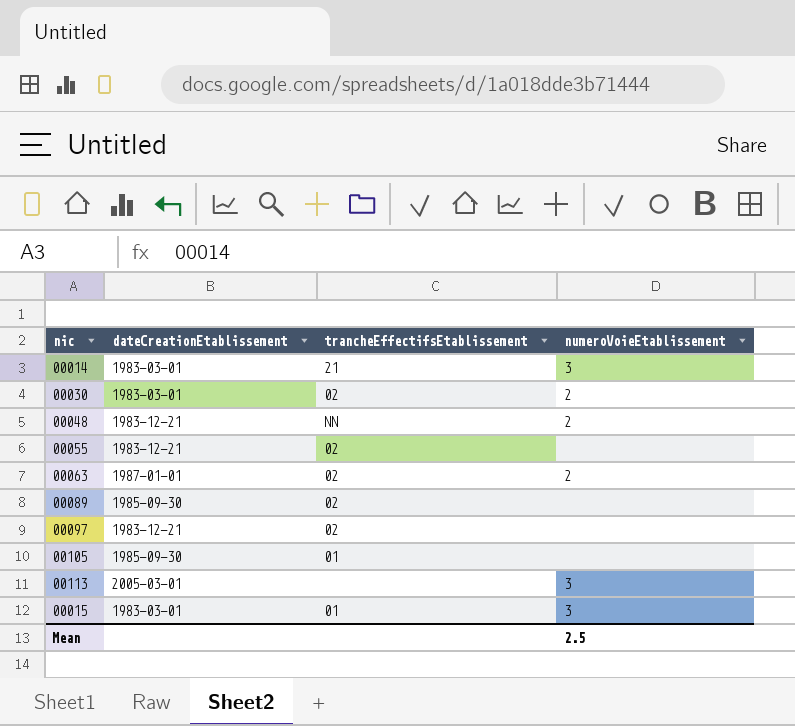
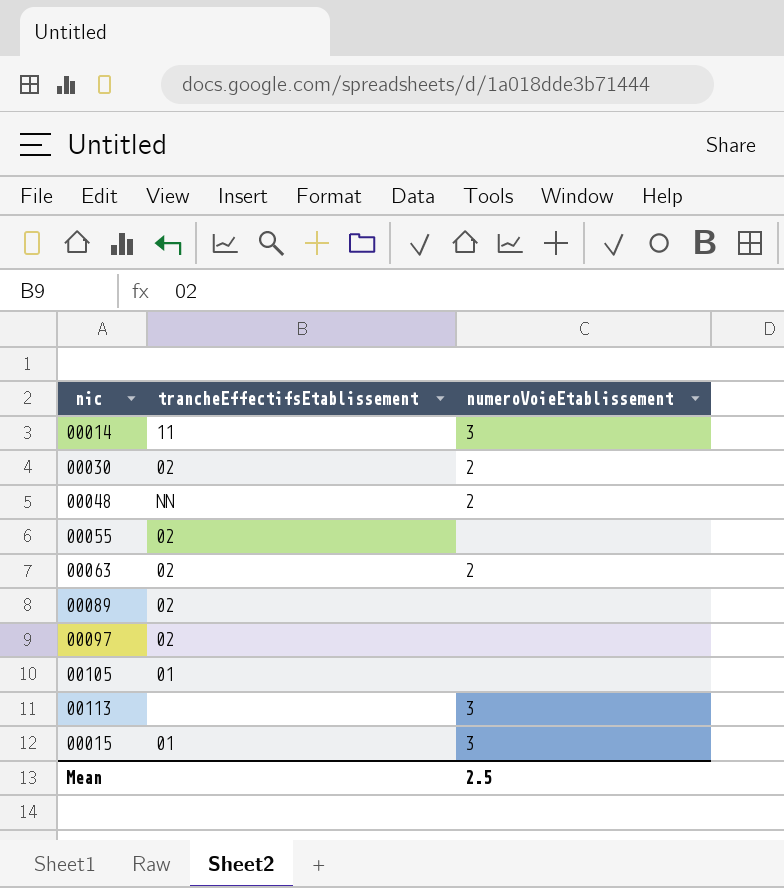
column dateCreationEtablissement | position: 2 -> none
00014 | trancheEffectifsEtablissement: 21 -> 11

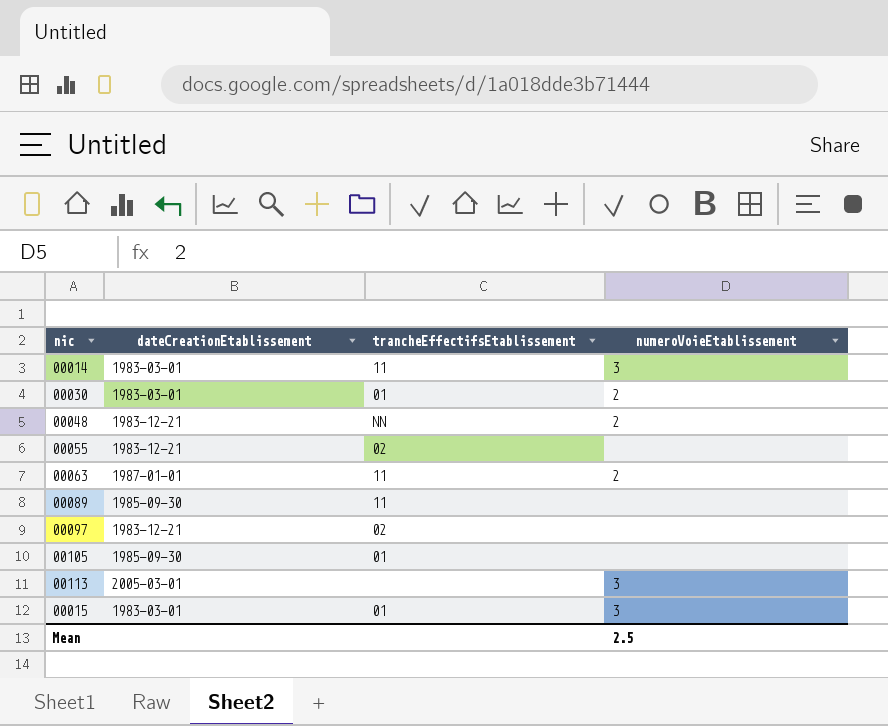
column dateCreationEtablissement | position: none -> 2
00030 | trancheEffectifsEtablissement: 02 -> 01
00063 | trancheEffectifsEtablissement: 02 -> 11
00089 | trancheEffectifsEtablissement: 02 -> 11

